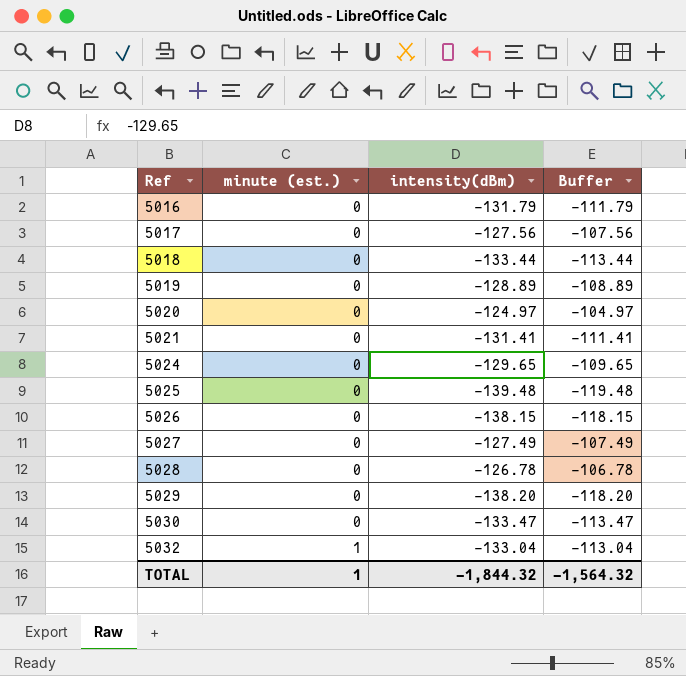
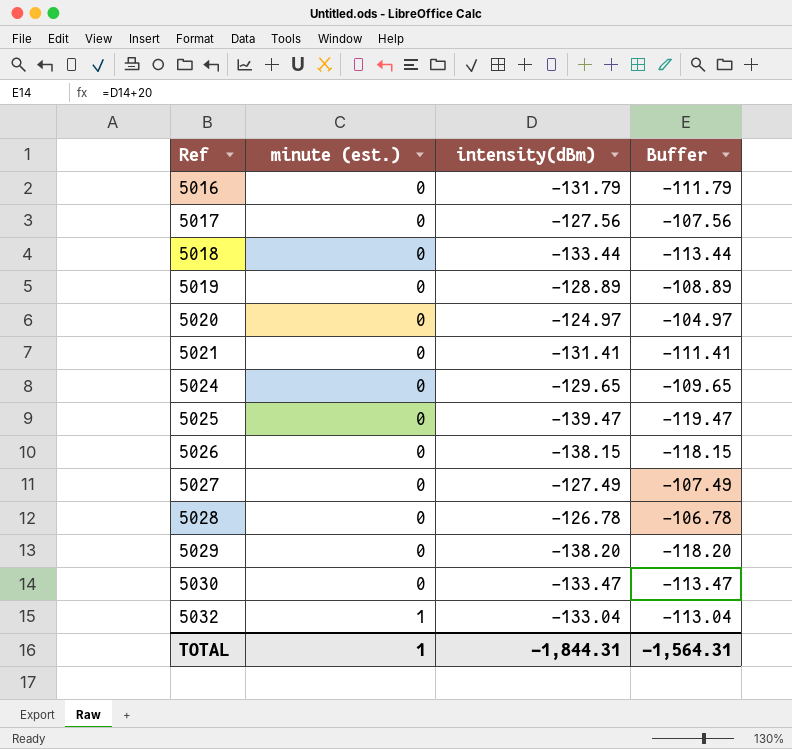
5025 | intensity(dBm): -139.48 -> -139.47
5025 | Buffer: -119.48 -> -119.47
TOTAL | intensity(dBm): -1,844.32 -> -1,844.31
TOTAL | Buffer: -1,564.32 -> -1,564.31

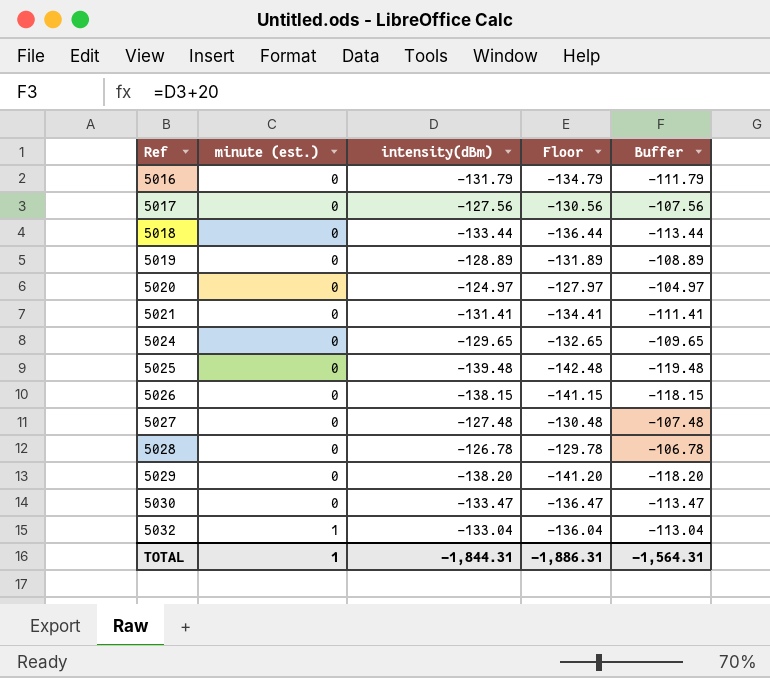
column Floor | formula: none -> [intensity(dBm)] - 3
5025 | intensity(dBm): -139.47 -> -139.48
5025 | Buffer: -119.47 -> -119.48
5027 | intensity(dBm): -127.49 -> -127.48
5027 | Buffer: -107.49 -> -107.48

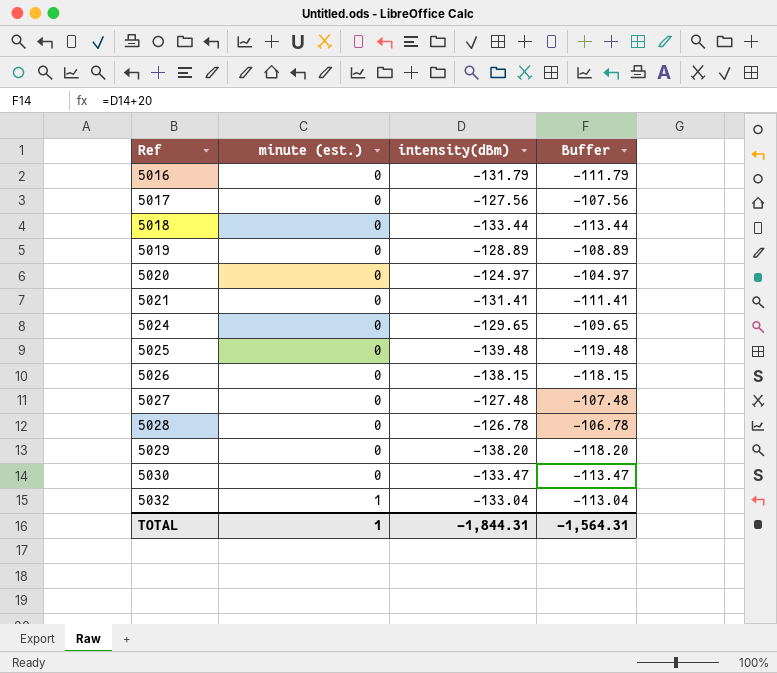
column Floor | formula: [intensity(dBm)] - 3 -> none

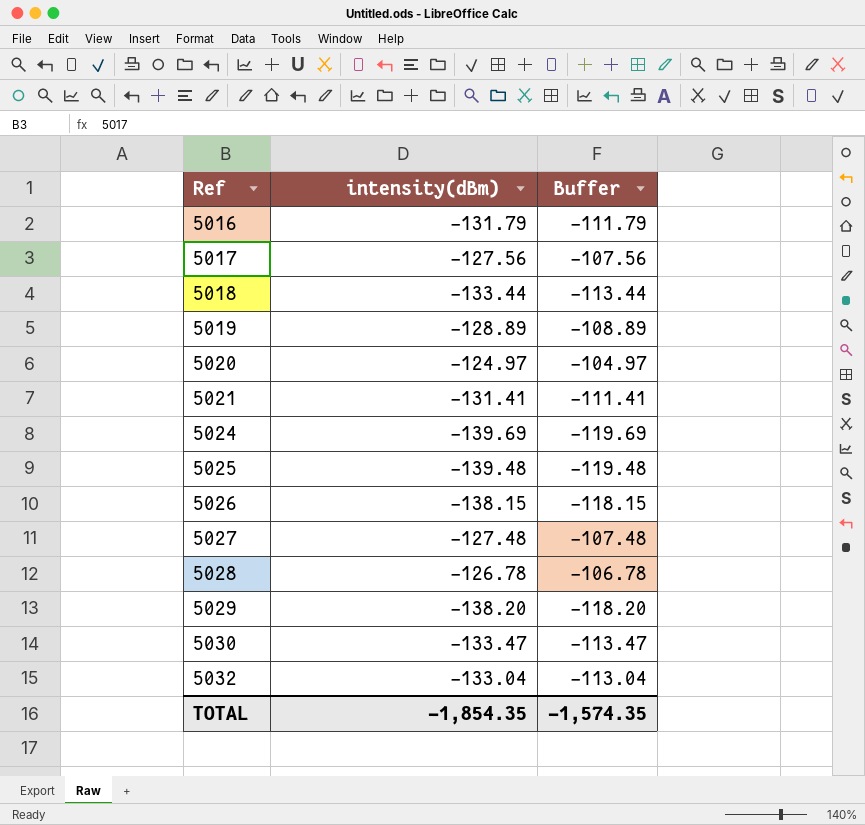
column minute (est.) | position: 2 -> none
5024 | intensity(dBm): -129.65 -> -139.69
5024 | Buffer: -109.65 -> -119.69
TOTAL | intensity(dBm): -1,844.31 -> -1,854.35
TOTAL | Buffer: -1,564.31 -> -1,574.35

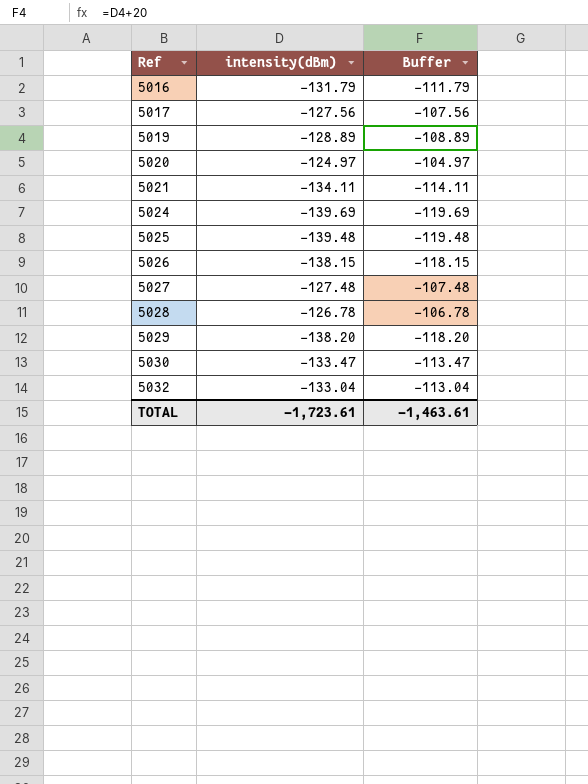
row 5018: -133.44 | -113.44 -> none
5021 | intensity(dBm): -131.41 -> -134.11
5021 | Buffer: -111.41 -> -114.11
TOTAL | intensity(dBm): -1,854.35 -> -1,723.61
TOTAL | Buffer: -1,574.35 -> -1,463.61

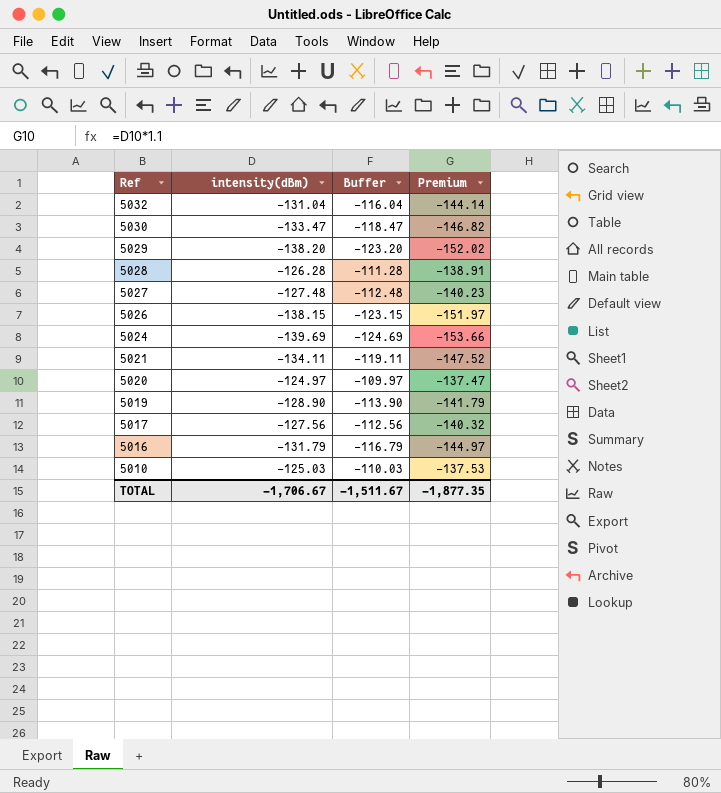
row order: Ref ascending -> Ref descending
column Buffer | formula: [intensity(dBm)] + 20 -> [intensity(dBm)] + 15
column Premium | formula: none -> [intensity(dBm)] * 1.1
row 5025: -139.48 | -119.48 -> none
5032 | intensity(dBm): -133.04 -> -131.04
5028 | intensity(dBm): -126.78 -> -126.28
5019 | intensity(dBm): -128.89 -> -128.90
row 5010: none -> -125.03 | -110.03 | -137.53
TOTAL | intensity(dBm): -1,723.61 -> -1,706.67
TOTAL | Buffer: -1,463.61 -> -1,511.67

